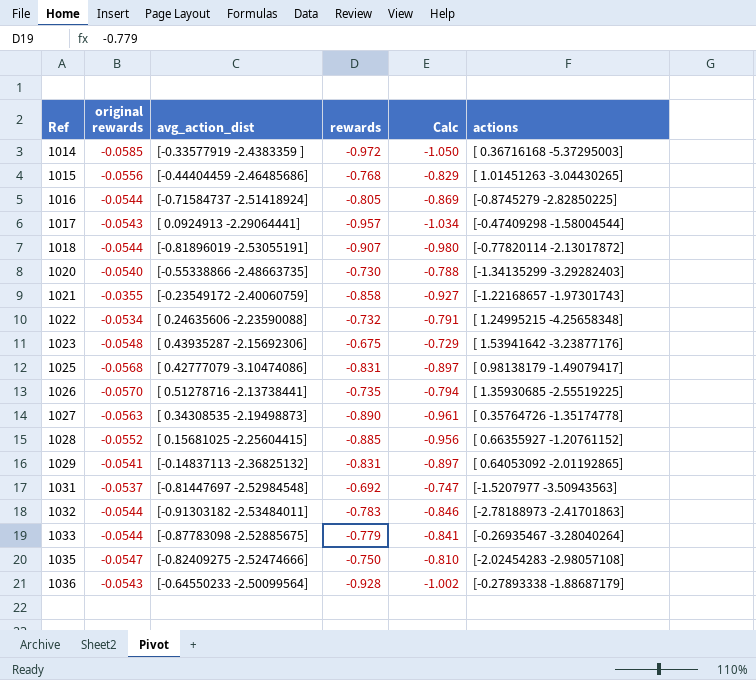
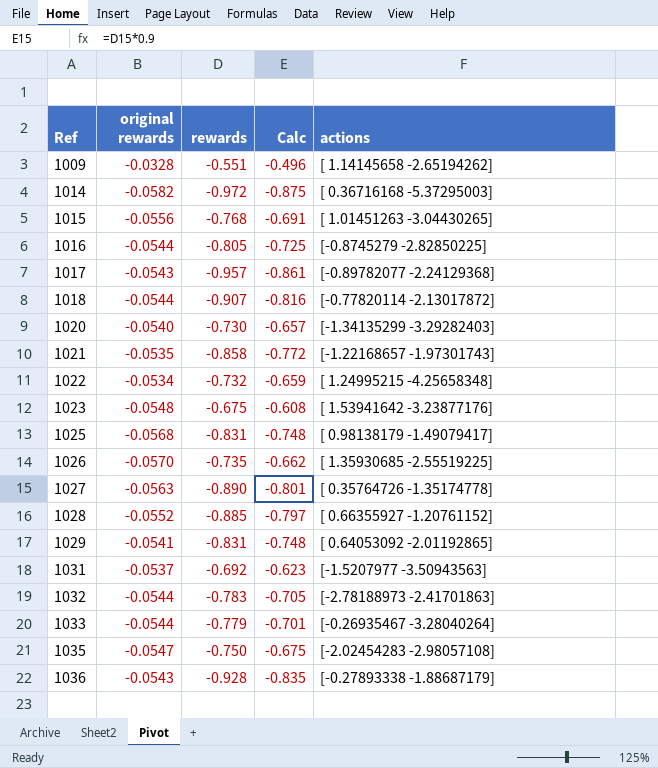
column avg_action_dist | position: 3 -> none
column Calc | formula: [rewards] * 1.08 -> [rewards] * 0.9
row 1009: none -> -0.0328 | -0.551 | -0.496 | [ 1.14145658 -2.65194262]
1014 | original rewards: -0.0585 -> -0.0582
1017 | actions: [-0.47409298 -1.58004544] -> [-0.89782077 -2.24129368]
1021 | original rewards: -0.0355 -> -0.0535

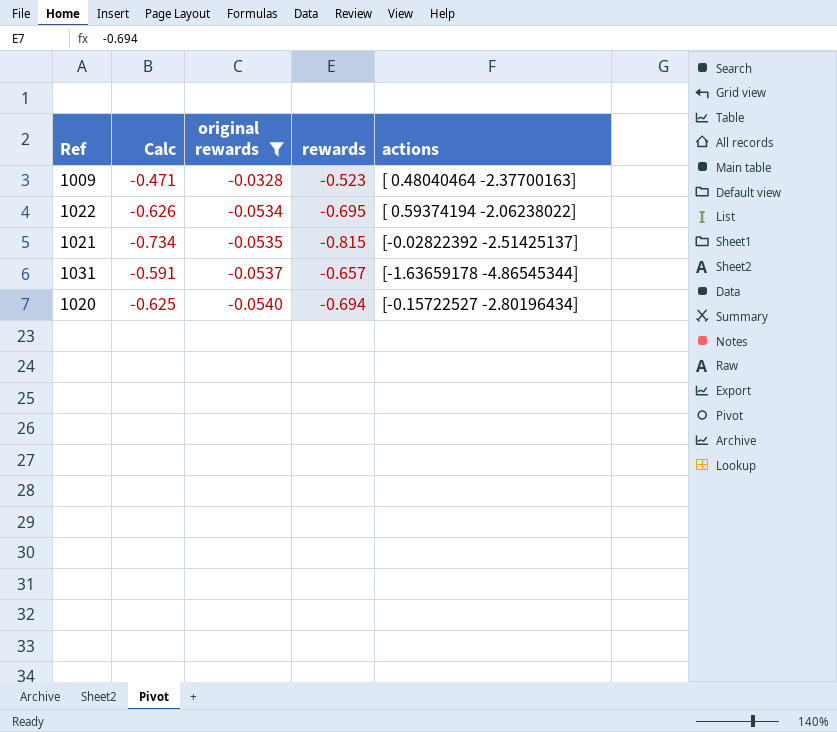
filter: none -> original rewards >= -0.0540
row order: Ref ascending -> original rewards descending
column Calc | position: 4 -> 2
1009 | Calc: -0.496 -> -0.471
1009 | rewards: -0.551 -> -0.523
1009 | actions: [ 1.14145658 -2.65194262] -> [ 0.48040464 -2.37700163]
1022 | Calc: -0.659 -> -0.626
1022 | rewards: -0.732 -> -0.695
1022 | actions: [ 1.24995215 -4.25658348] -> [ 0.59374194 -2.06238022]
1021 | Calc: -0.772 -> -0.734
1021 | rewards: -0.858 -> -0.815
1021 | actions: [-1.22168657 -1.97301743] -> [-0.02822392 -2.51425137]
1031 | Calc: -0.623 -> -0.591
1031 | rewards: -0.692 -> -0.657
1031 | actions: [-1.5207977 -3.50943563] -> [-1.63659178 -4.86545344]
1020 | Calc: -0.657 -> -0.625
1020 | rewards: -0.730 -> -0.694
1020 | actions: [-1.34135299 -3.29282403] -> [-0.15722527 -2.80196434]

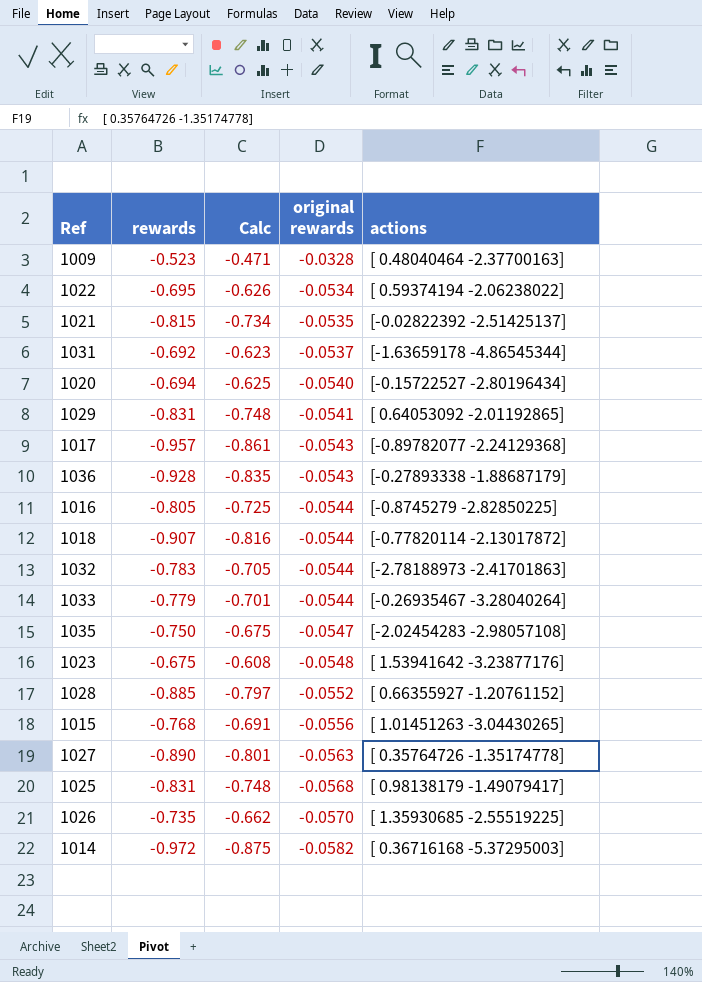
filter: original rewards >= -0.0540 -> none
column rewards | position: 4 -> 2
1031 | rewards: -0.657 -> -0.692
1031 | Calc: -0.591 -> -0.623

